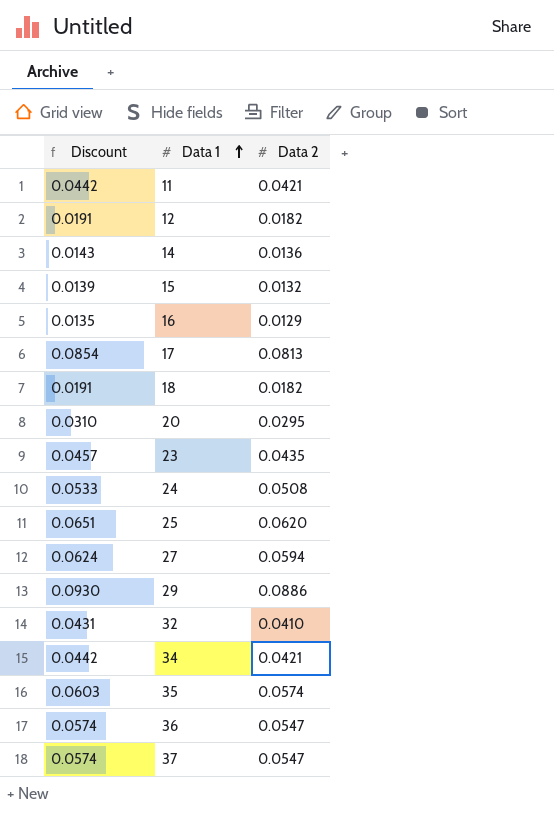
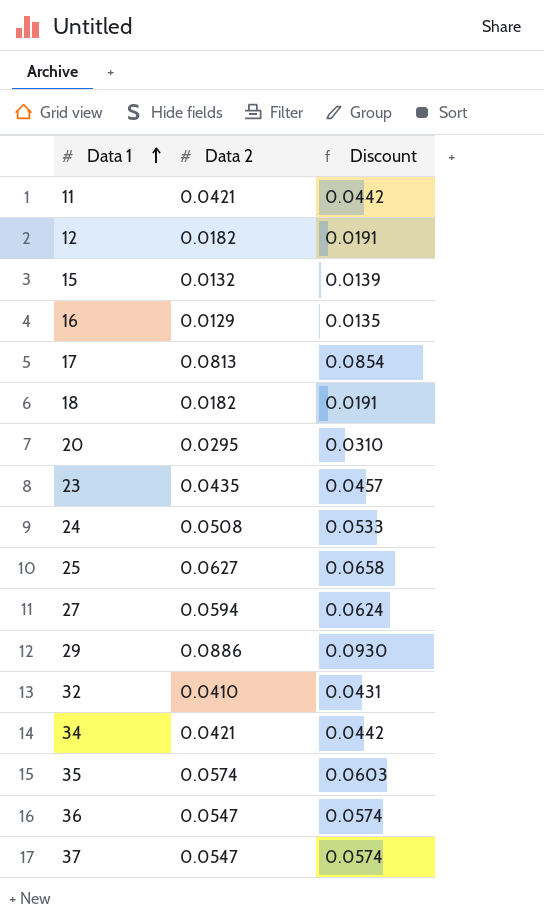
column Discount | position: 1 -> 3
row 14: 0.0143 | 0.0136 -> none
25 | Data 2: 0.0620 -> 0.0627
25 | Discount: 0.0651 -> 0.0658

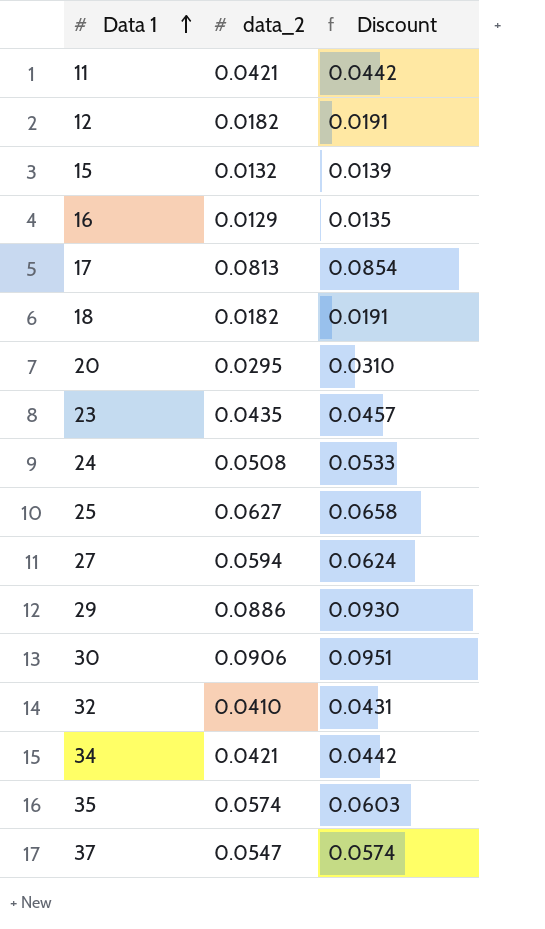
column name: Data 2 -> data_2
row 36: 0.0547 | 0.0574 -> none
row 30: none -> 0.0906 | 0.0951

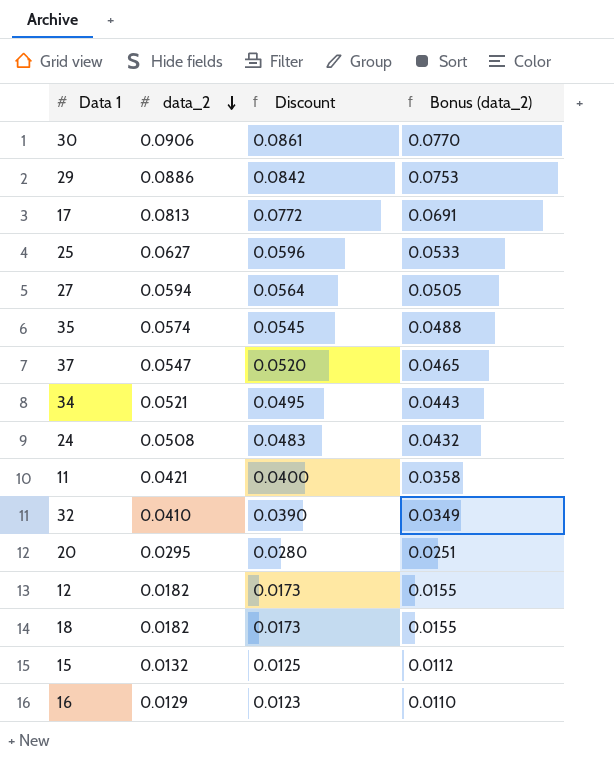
row order: Data 1 ascending -> data_2 descending
column Discount | formula: [data_2] * 1.05 -> [data_2] * 0.95
column Bonus (data_2) | formula: none -> [data_2] * 0.85
row 23: 0.0435 | 0.0457 -> none
34 | data_2: 0.0421 -> 0.0521

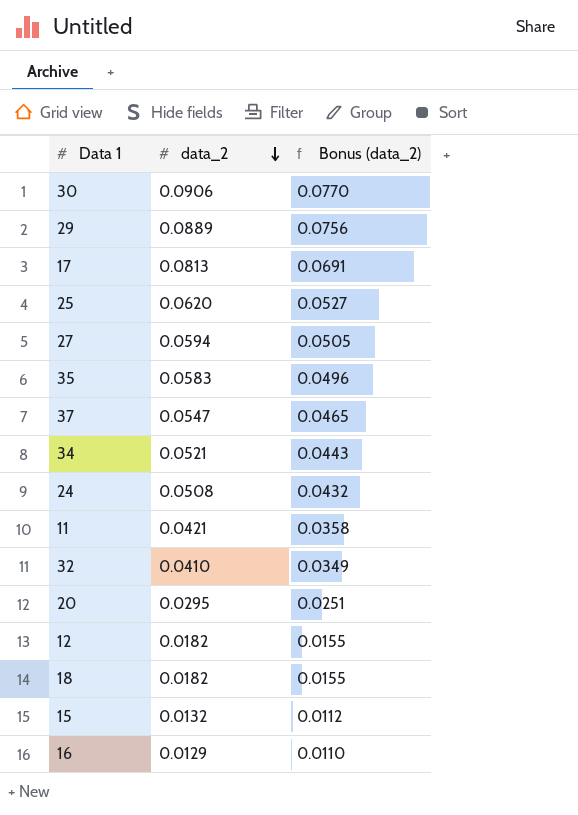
column Discount | formula: [data_2] * 0.95 -> none
29 | data_2: 0.0886 -> 0.0889
29 | Bonus (data_2): 0.0753 -> 0.0756
25 | data_2: 0.0627 -> 0.0620
25 | Bonus (data_2): 0.0533 -> 0.0527
35 | data_2: 0.0574 -> 0.0583
35 | Bonus (data_2): 0.0488 -> 0.0496

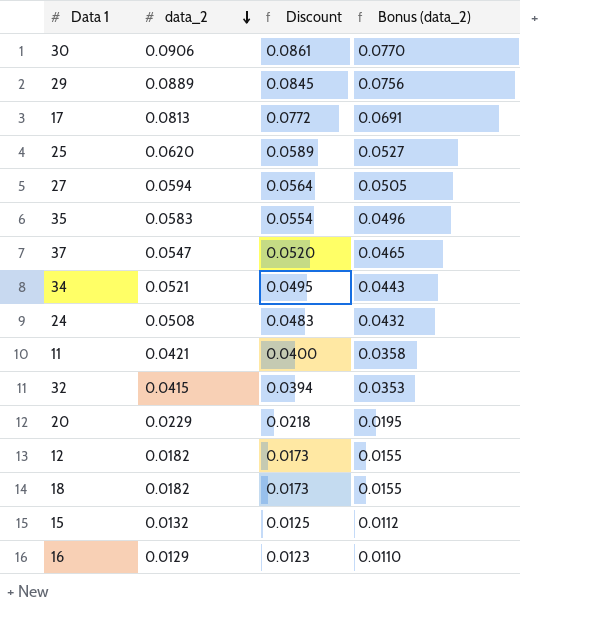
column Discount | formula: none -> [data_2] * 0.95
32 | data_2: 0.0410 -> 0.0415
32 | Bonus (data_2): 0.0349 -> 0.0353
20 | data_2: 0.0295 -> 0.0229
20 | Bonus (data_2): 0.0251 -> 0.0195

